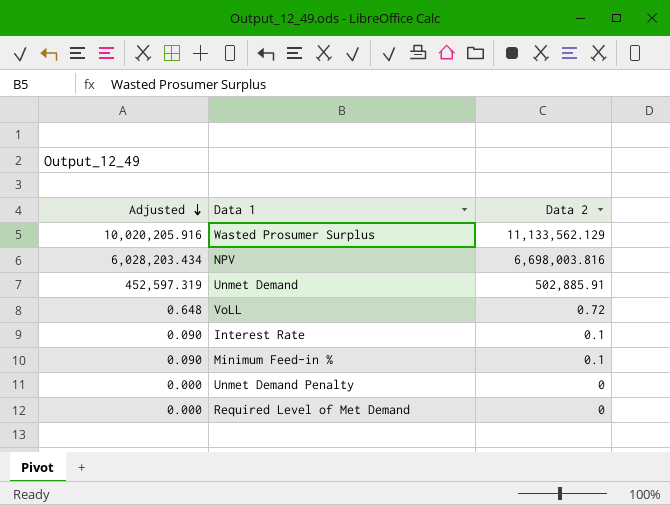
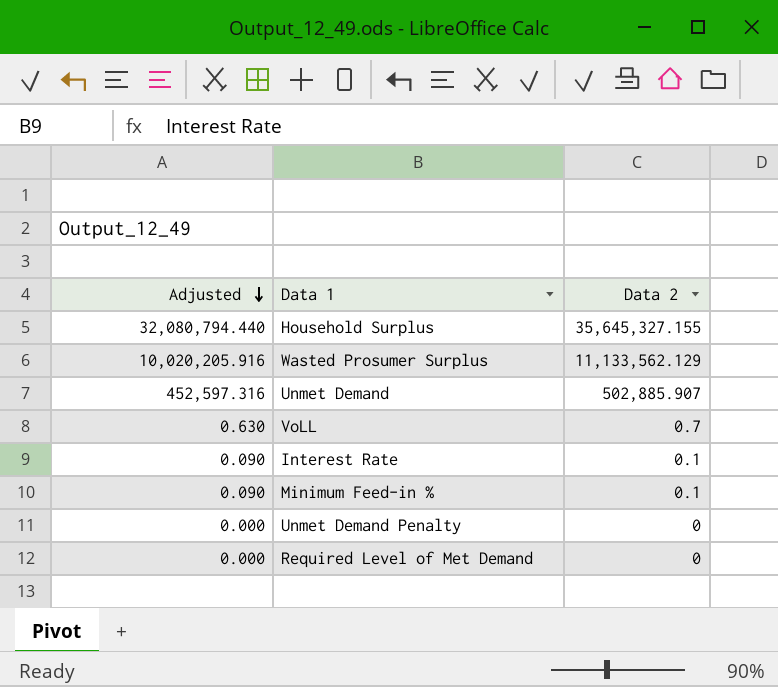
row NPV: 6,028,203.434 | 6,698,003.816 -> none
row Household Surplus: none -> 32,080,794.440 | 35,645,327.155
Unmet Demand | Adjusted: 452,597.319 -> 452,597.316
Unmet Demand | Data 2: 502,885.91 -> 502,885.907
VoLL | Adjusted: 0.648 -> 0.630
VoLL | Data 2: 0.72 -> 0.7

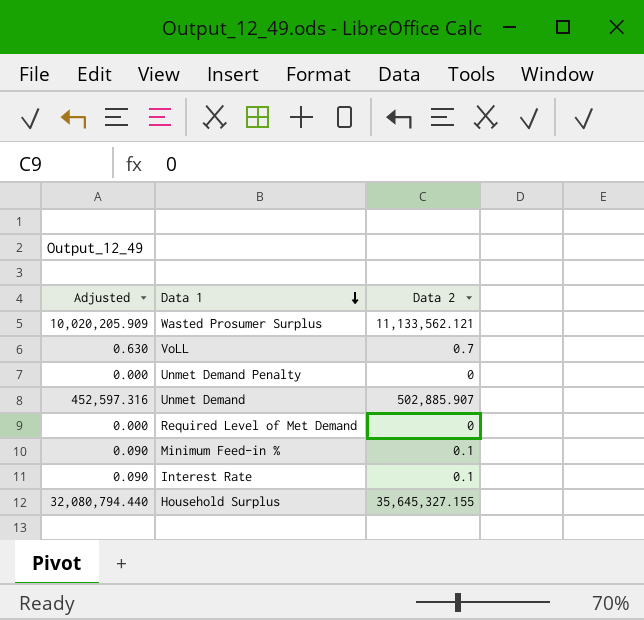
row order: Adjusted descending -> Data 1 descending
Wasted Prosumer Surplus | Adjusted: 10,020,205.916 -> 10,020,205.909
Wasted Prosumer Surplus | Data 2: 11,133,562.129 -> 11,133,562.121

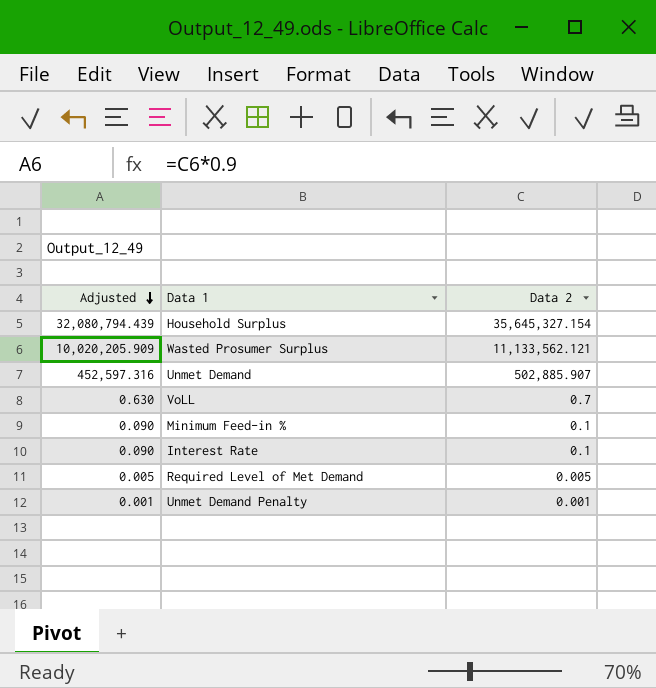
row order: Data 1 descending -> Adjusted descending
Household Surplus | Adjusted: 32,080,794.440 -> 32,080,794.439
Household Surplus | Data 2: 35,645,327.155 -> 35,645,327.154
Required Level of Met Demand | Adjusted: 0.000 -> 0.005
Required Level of Met Demand | Data 2: 0 -> 0.005
Unmet Demand Penalty | Adjusted: 0.000 -> 0.001
Unmet Demand Penalty | Data 2: 0 -> 0.001

